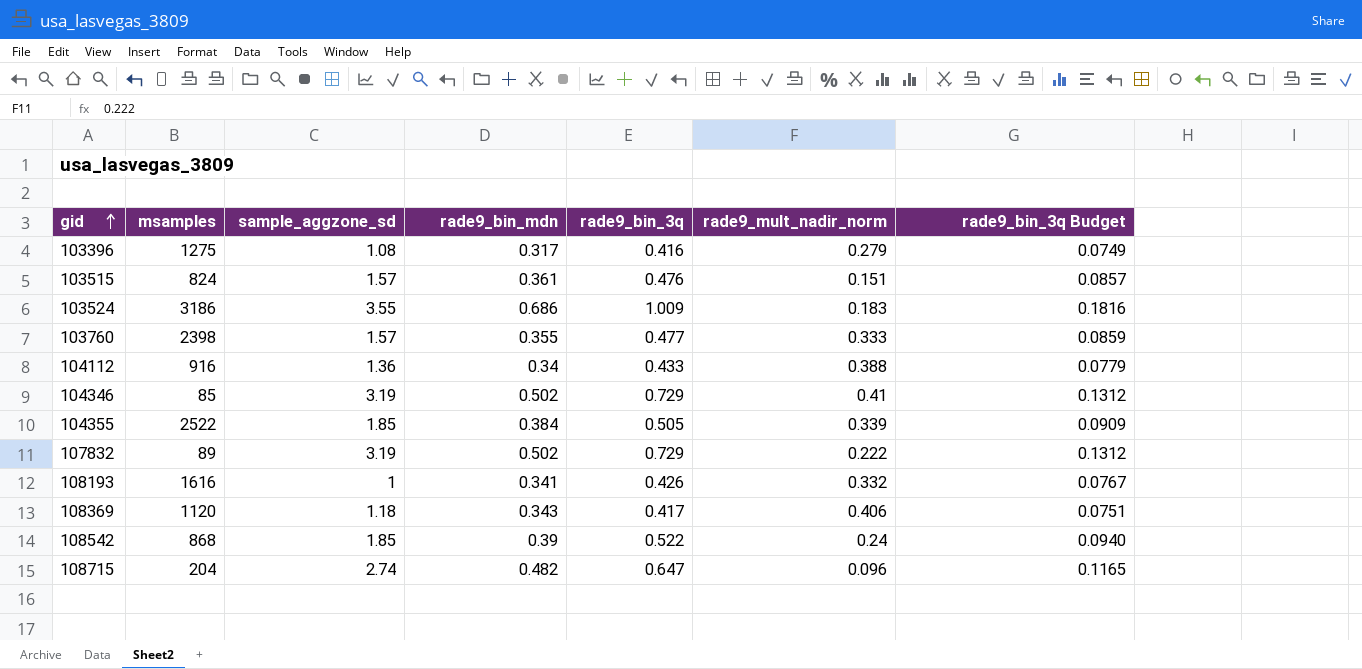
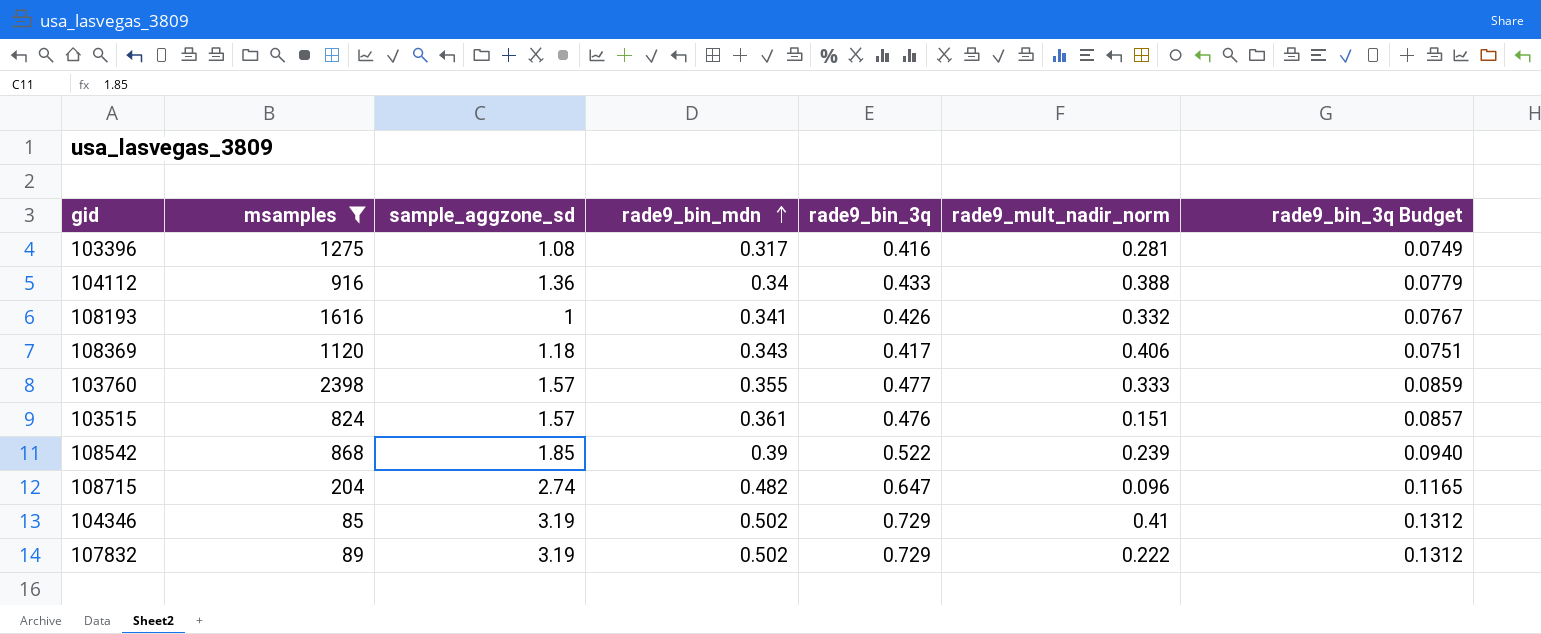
filter: none -> msamples <= 2398
row order: gid ascending -> rade9_bin_mdn ascending
103396 | rade9_mult_nadir_norm: 0.279 -> 0.281
108542 | rade9_mult_nadir_norm: 0.24 -> 0.239

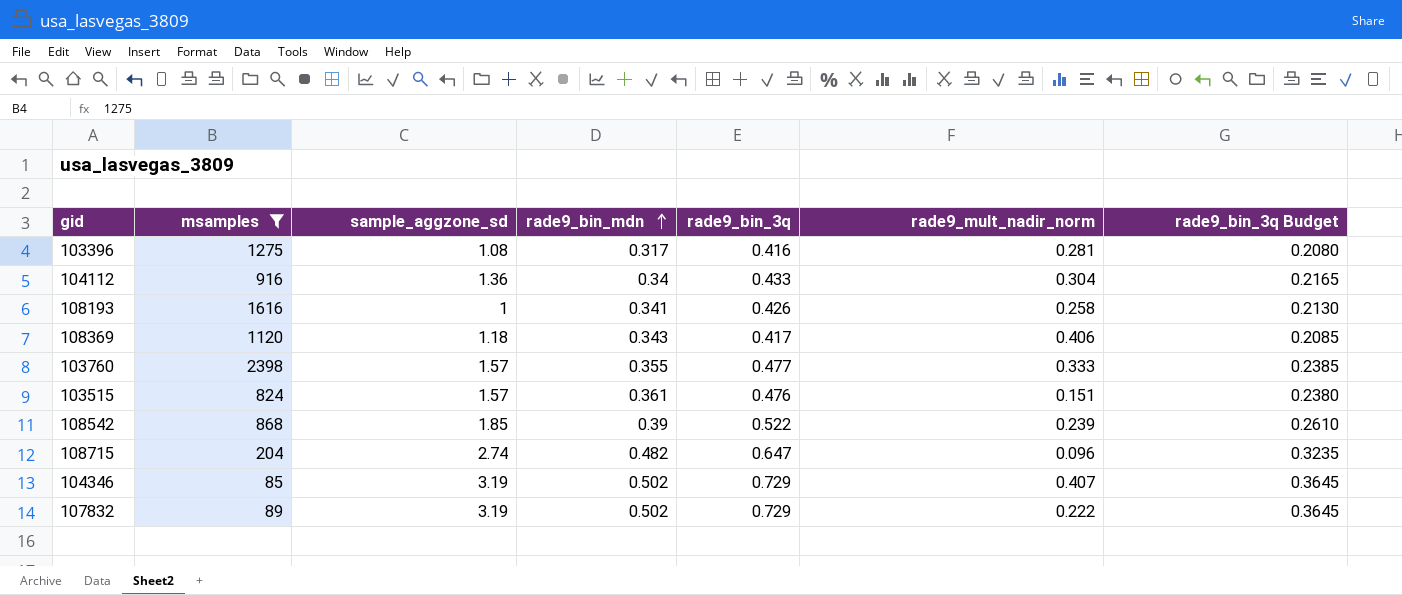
column rade9_bin_3q Budget | formula: [rade9_bin_3q] * 0.18 -> [rade9_bin_3q] * 0.5
104112 | rade9_mult_nadir_norm: 0.388 -> 0.304
108193 | rade9_mult_nadir_norm: 0.332 -> 0.258
104346 | rade9_mult_nadir_norm: 0.41 -> 0.407

